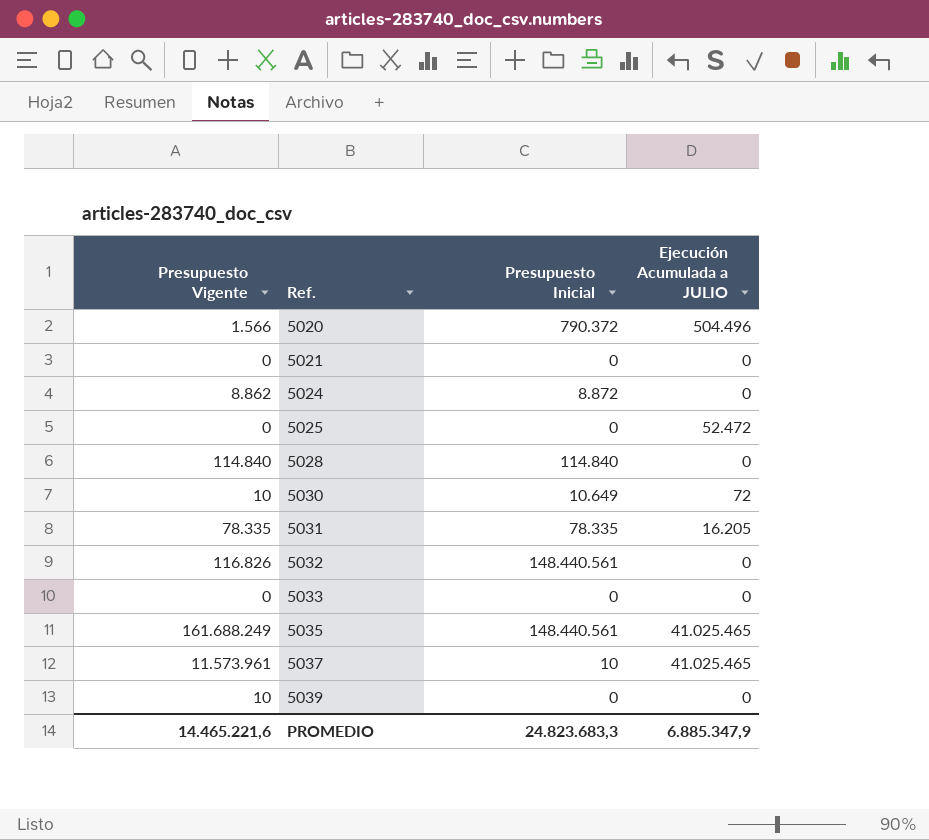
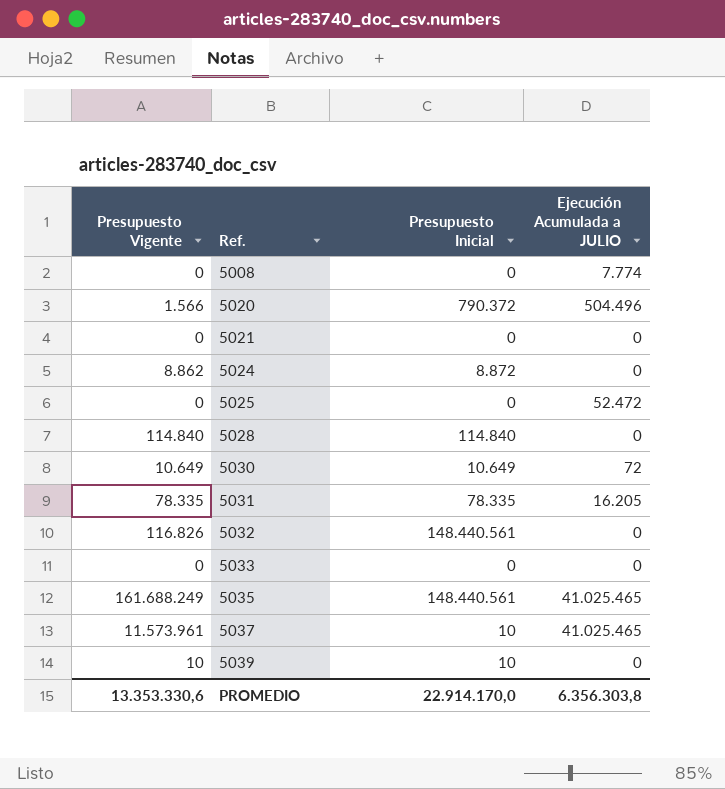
row 5008: none -> 0 | 0 | 7.774
5030 | Presupuesto Vigente: 10 -> 10.649
5039 | Presupuesto Inicial: 0 -> 10
PROMEDIO | Presupuesto Vigente: 14.465.221,6 -> 13.353.330,6
PROMEDIO | Presupuesto Inicial: 24.823.683,3 -> 22.914.170,0
PROMEDIO | Ejecución Acumulada a JULIO: 6.885.347,9 -> 6.356.303,8

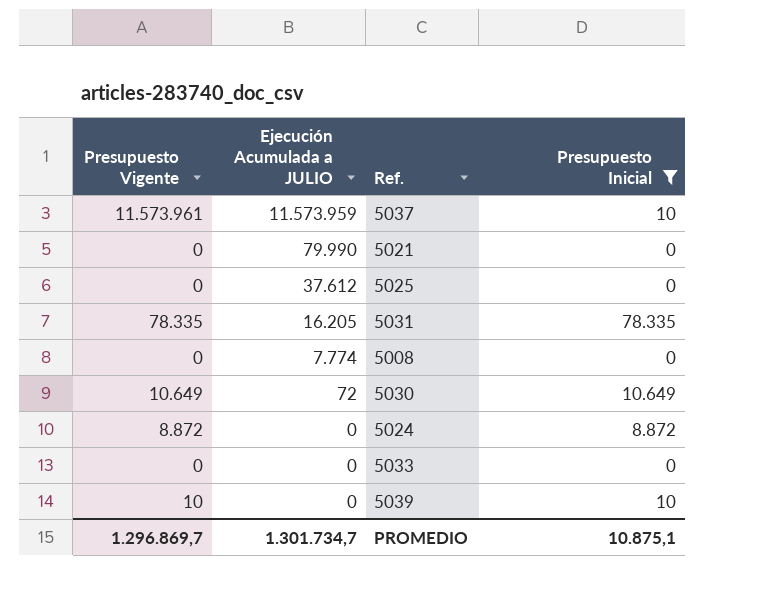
filter: none -> Presupuesto Inicial <= 78.335
row order: Ref. ascending -> Ejecución Acumulada a JULIO descending
column Ejecución Acumulada a JULIO | position: 4 -> 2
5037 | Ejecución Acumulada a JULIO: 41.025.465 -> 11.573.959
5021 | Ejecución Acumulada a JULIO: 0 -> 79.990
5025 | Ejecución Acumulada a JULIO: 52.472 -> 37.612
5024 | Presupuesto Vigente: 8.862 -> 8.872
PROMEDIO | Presupuesto Vigente: 13.353.330,6 -> 1.296.869,7
PROMEDIO | Ejecución Acumulada a JULIO: 6.356.303,8 -> 1.301.734,7
PROMEDIO | Presupuesto Inicial: 22.914.170,0 -> 10.875,1

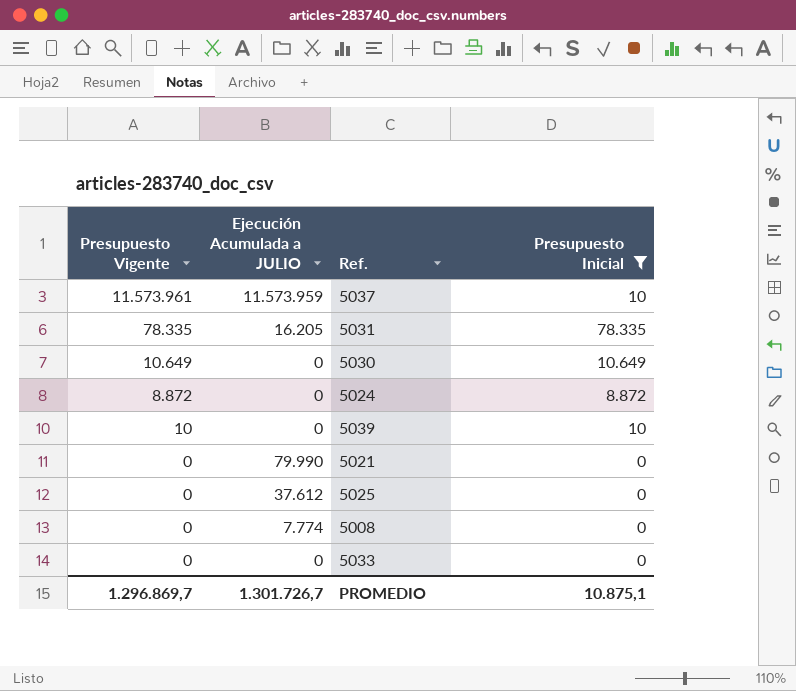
row order: Ejecución Acumulada a JULIO descending -> Presupuesto Vigente descending
5030 | Ejecución Acumulada a JULIO: 72 -> 0
PROMEDIO | Ejecución Acumulada a JULIO: 1.301.734,7 -> 1.301.726,7

